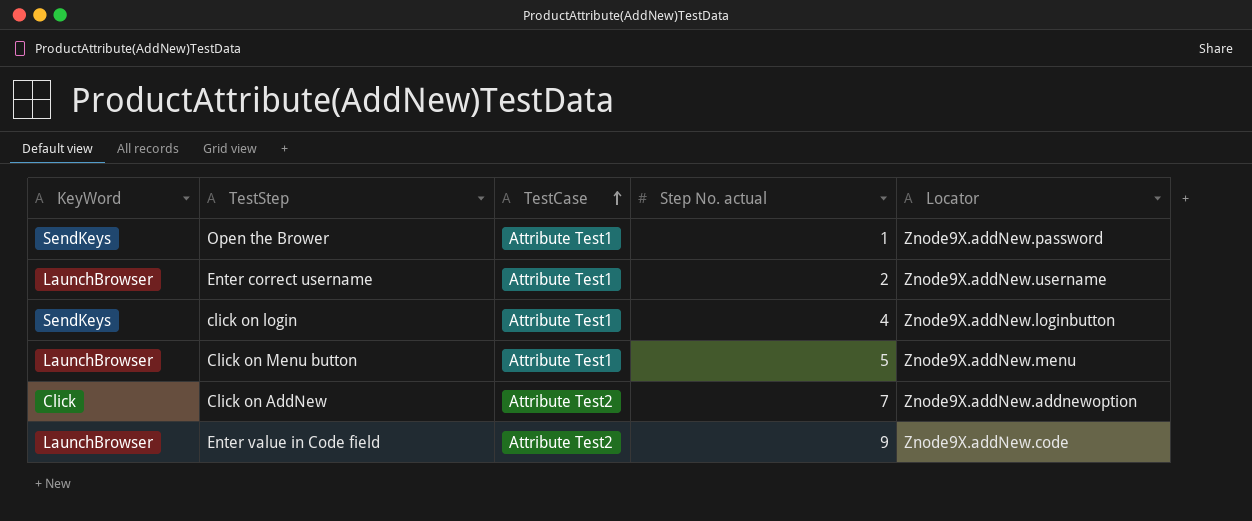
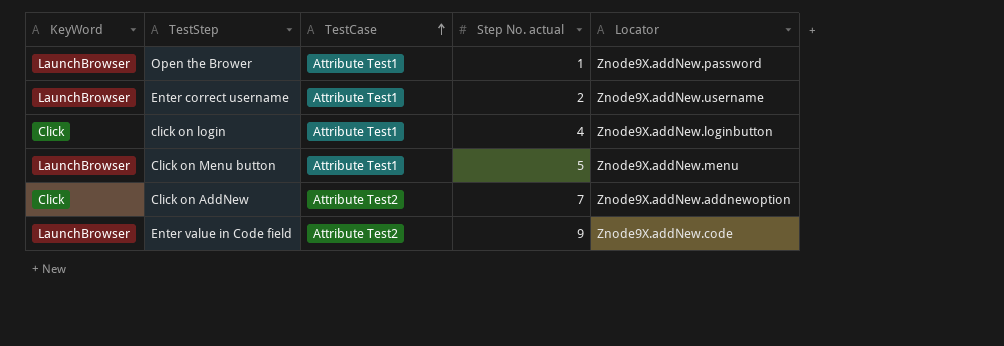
Open the Brower | KeyWord: SendKeys -> LaunchBrowser
click on login | KeyWord: SendKeys -> Click

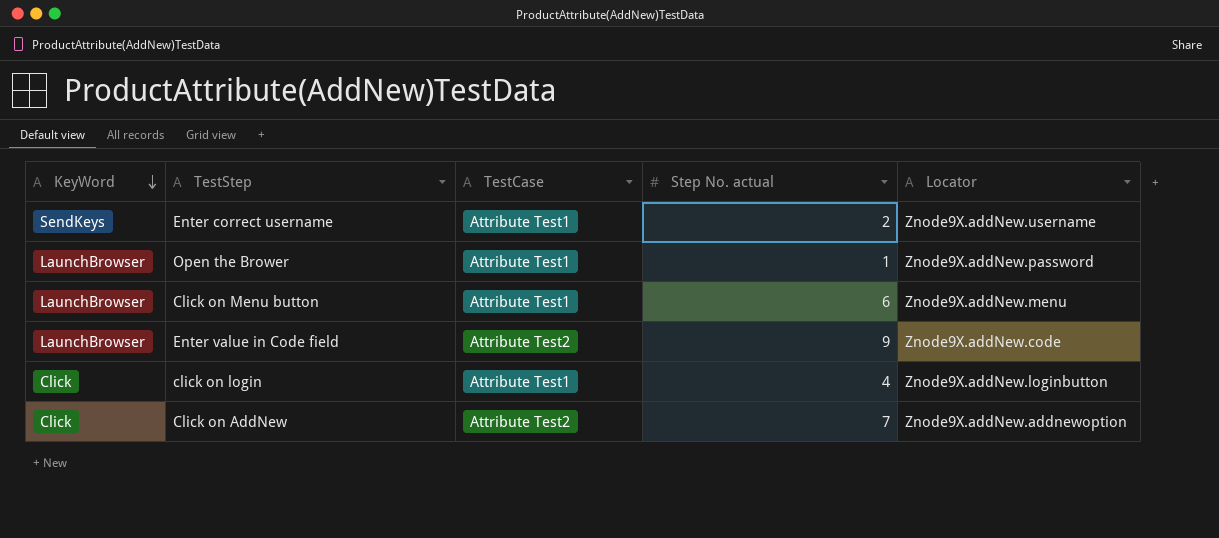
row order: TestCase ascending -> KeyWord descending
Enter correct username | KeyWord: LaunchBrowser -> SendKeys
Click on Menu button | Step No. actual: 5 -> 6

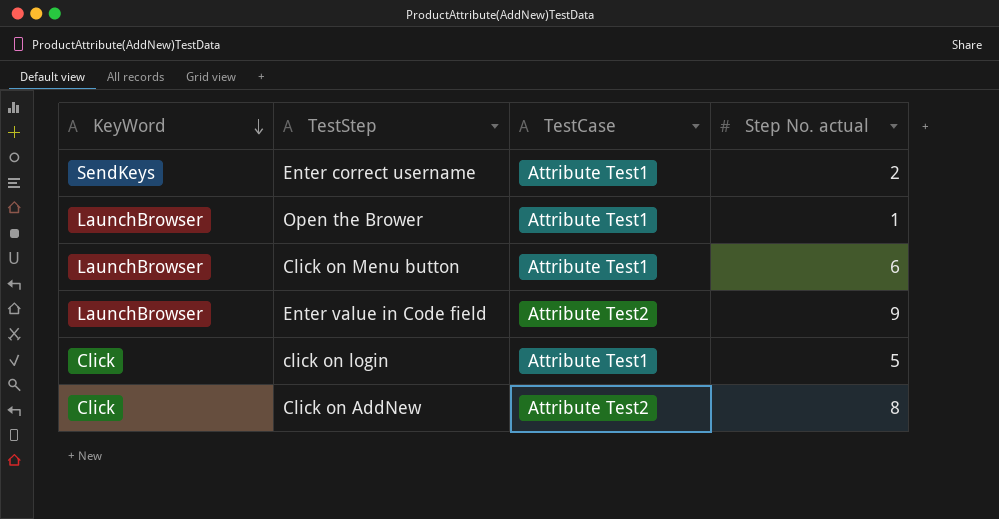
column Locator | position: 5 -> none
click on login | Step No. actual: 4 -> 5
Click on AddNew | Step No. actual: 7 -> 8

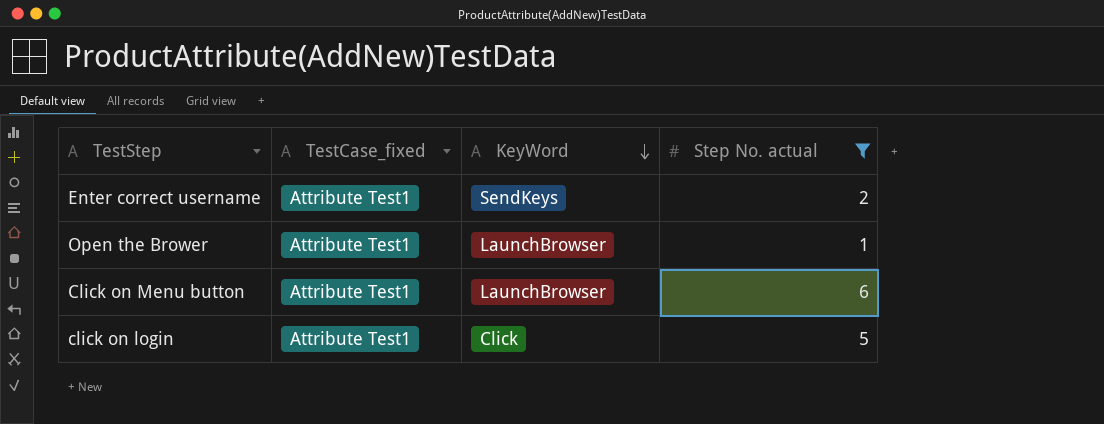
filter: none -> Step No. actual <= 6
column name: TestCase -> TestCase_fixed
column KeyWord | position: 1 -> 3

